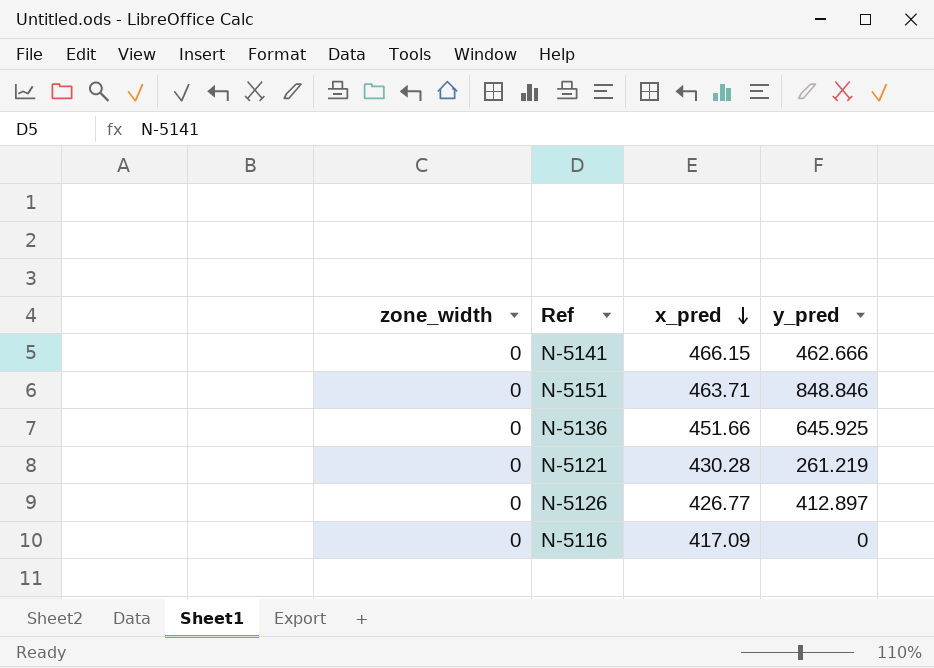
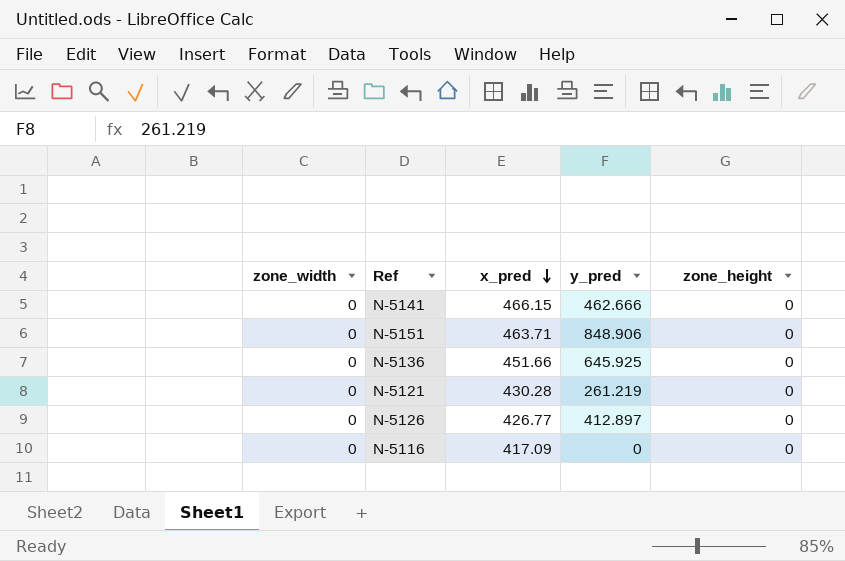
column zone_height | position: none -> 5
N-5151 | y_pred: 848.846 -> 848.906

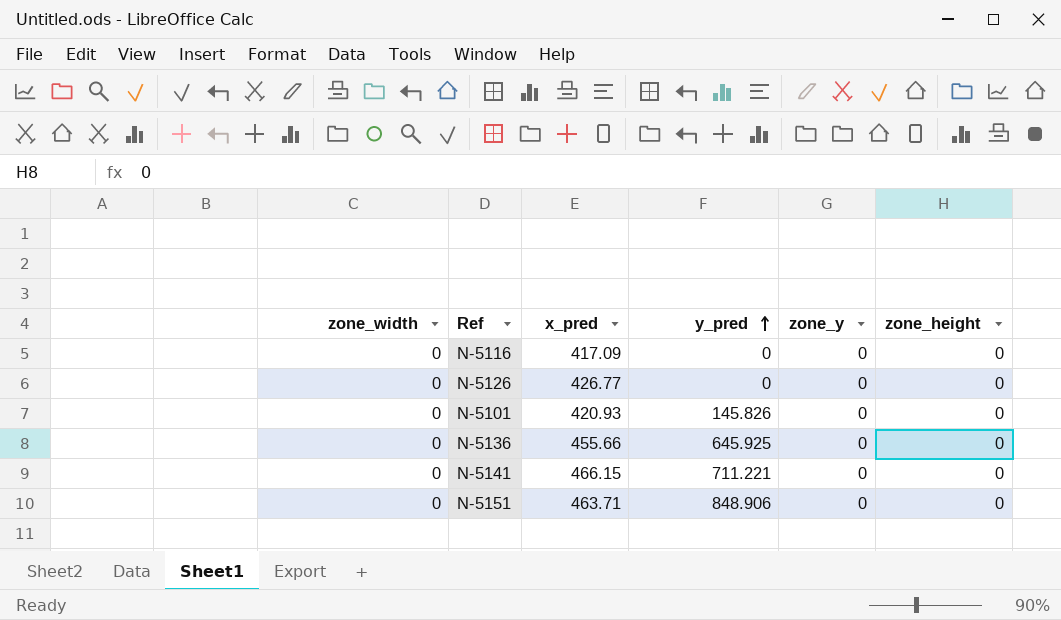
row order: x_pred descending -> y_pred ascending
column zone_y | position: none -> 5
row N-5121: 0 | 430.28 | 261.219 | 0 -> none
N-5126 | y_pred: 412.897 -> 0
row N-5101: none -> 0 | 420.93 | 145.826 | 0 | 0
N-5136 | x_pred: 451.66 -> 455.66
N-5141 | y_pred: 462.666 -> 711.221

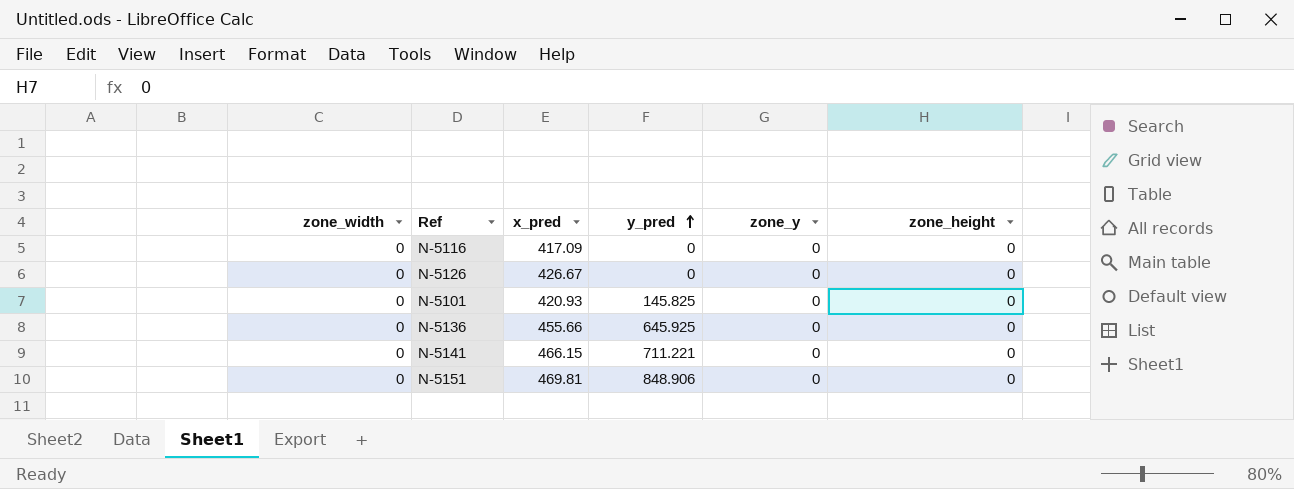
N-5126 | x_pred: 426.77 -> 426.67
N-5101 | y_pred: 145.826 -> 145.825
N-5151 | x_pred: 463.71 -> 469.81

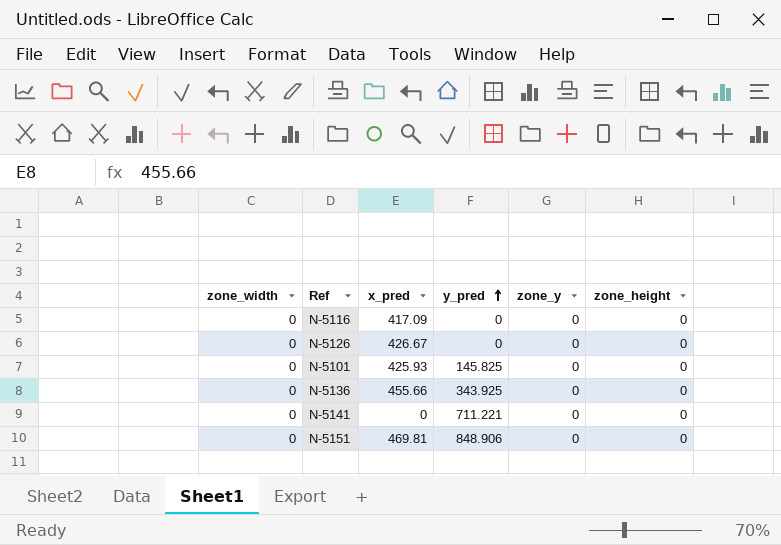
N-5101 | x_pred: 420.93 -> 425.93
N-5136 | y_pred: 645.925 -> 343.925
N-5141 | x_pred: 466.15 -> 0

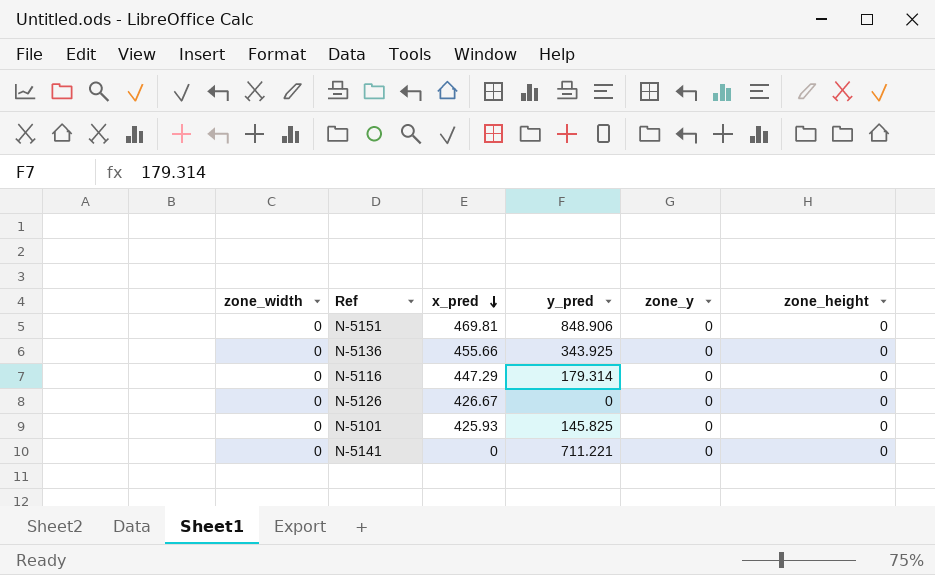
row order: y_pred ascending -> x_pred descending
N-5116 | x_pred: 417.09 -> 447.29
N-5116 | y_pred: 0 -> 179.314

